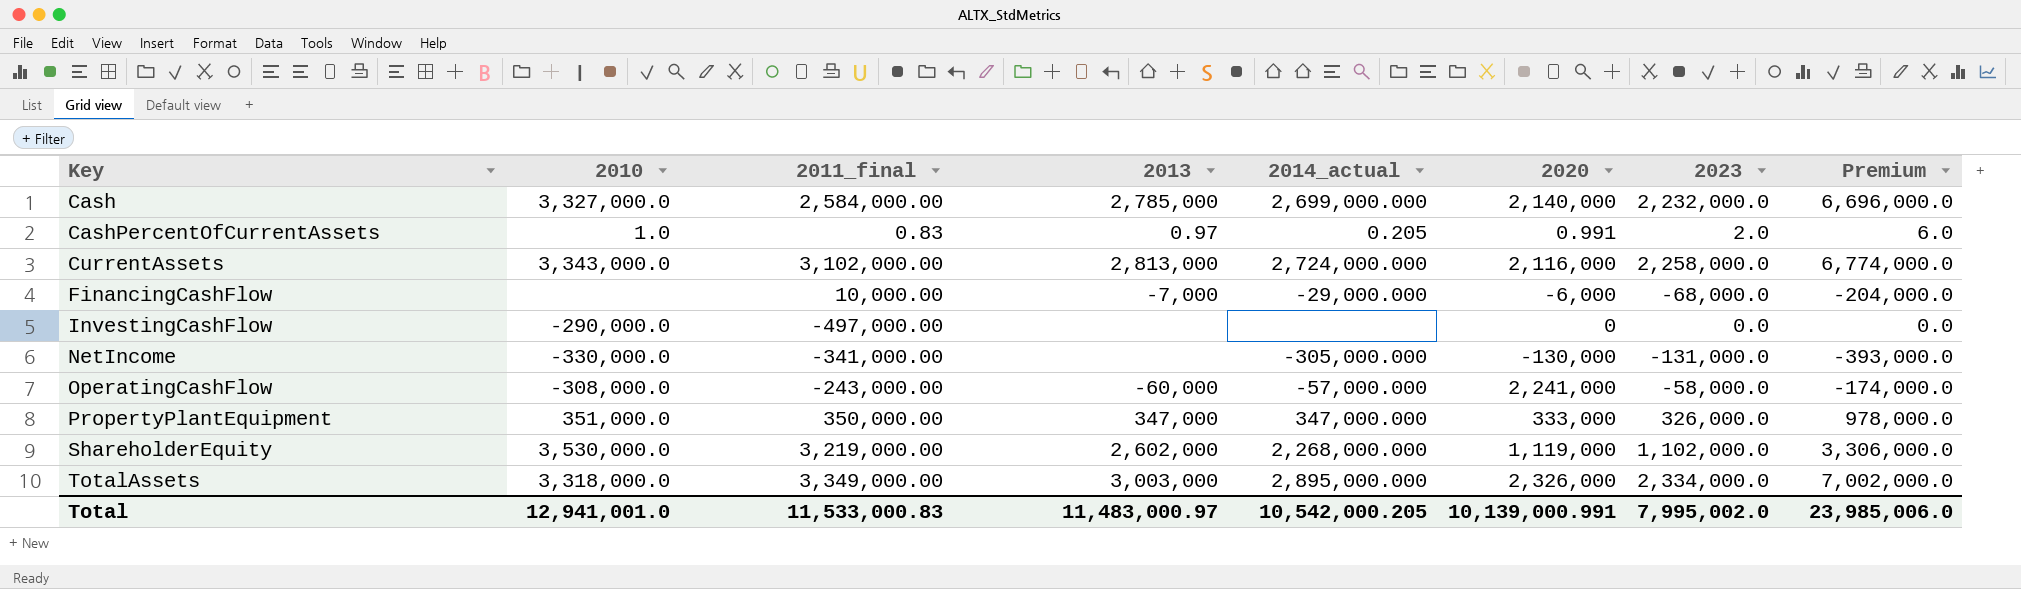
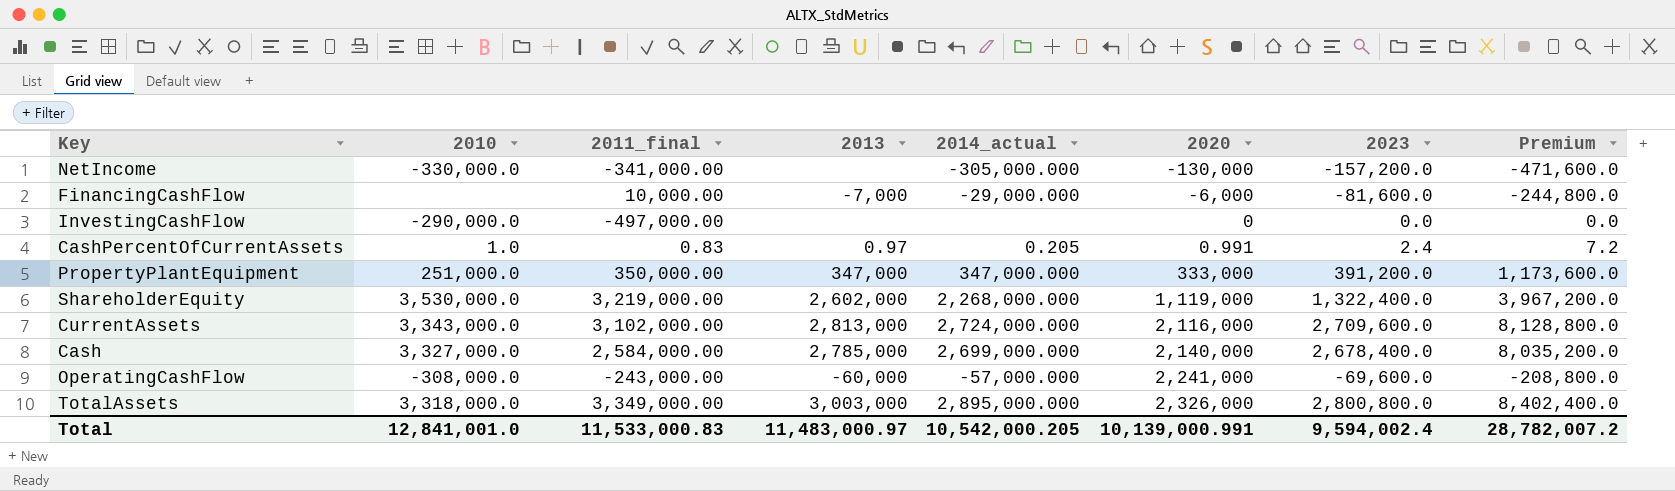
row order: Key ascending -> 2020 ascending
NetIncome | 2023: -131,000.0 -> -157,200.0
NetIncome | Premium: -393,000.0 -> -471,600.0
FinancingCashFlow | 2023: -68,000.0 -> -81,600.0
FinancingCashFlow | Premium: -204,000.0 -> -244,800.0
CashPercentOfCurrentAssets | 2023: 2.0 -> 2.4
CashPercentOfCurrentAssets | Premium: 6.0 -> 7.2
PropertyPlantEquipment | 2010: 351,000.0 -> 251,000.0
PropertyPlantEquipment | 2023: 326,000.0 -> 391,200.0
PropertyPlantEquipment | Premium: 978,000.0 -> 1,173,600.0
ShareholderEquity | 2023: 1,102,000.0 -> 1,322,400.0
ShareholderEquity | Premium: 3,306,000.0 -> 3,967,200.0
CurrentAssets | 2023: 2,258,000.0 -> 2,709,600.0
CurrentAssets | Premium: 6,774,000.0 -> 8,128,800.0
Cash | 2023: 2,232,000.0 -> 2,678,400.0
Cash | Premium: 6,696,000.0 -> 8,035,200.0
OperatingCashFlow | 2023: -58,000.0 -> -69,600.0
OperatingCashFlow | Premium: -174,000.0 -> -208,800.0
TotalAssets | 2023: 2,334,000.0 -> 2,800,800.0
TotalAssets | Premium: 7,002,000.0 -> 8,402,400.0
Total | 2010: 12,941,001.0 -> 12,841,001.0
Total | 2023: 7,995,002.0 -> 9,594,002.4
Total | Premium: 23,985,006.0 -> 28,782,007.2

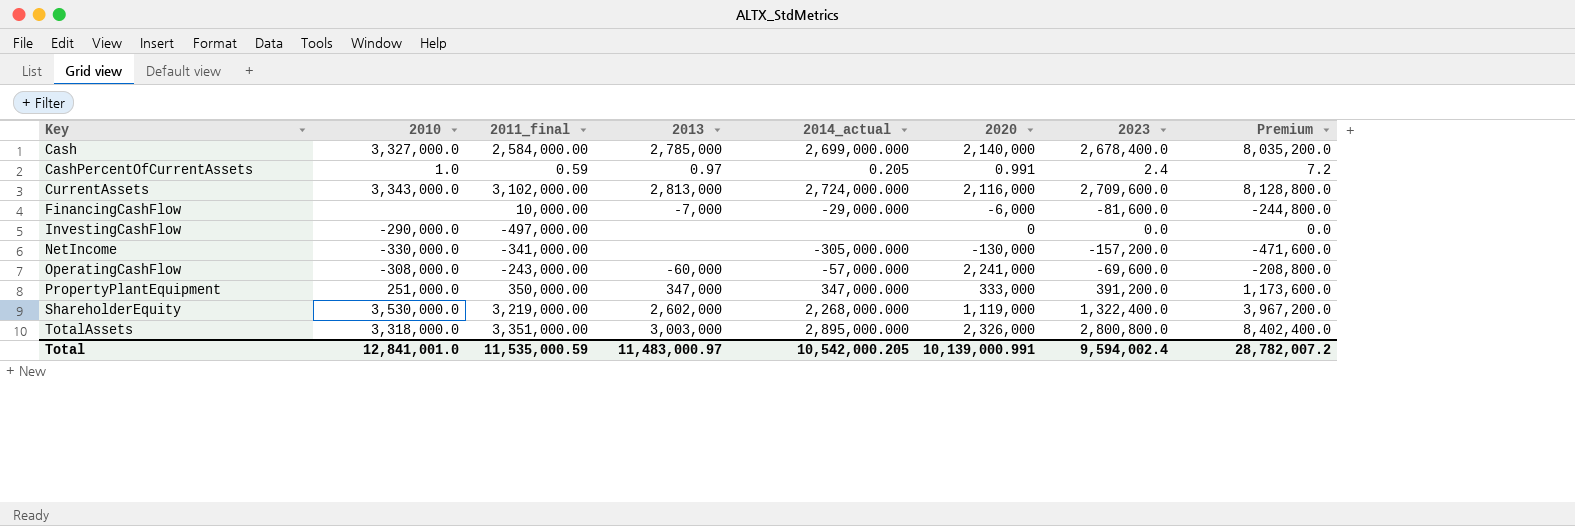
row order: 2020 ascending -> Key ascending
CashPercentOfCurrentAssets | 2011_final: 0.83 -> 0.59
TotalAssets | 2011_final: 3,349,000.00 -> 3,351,000.00
Total | 2011_final: 11,533,000.83 -> 11,535,000.59

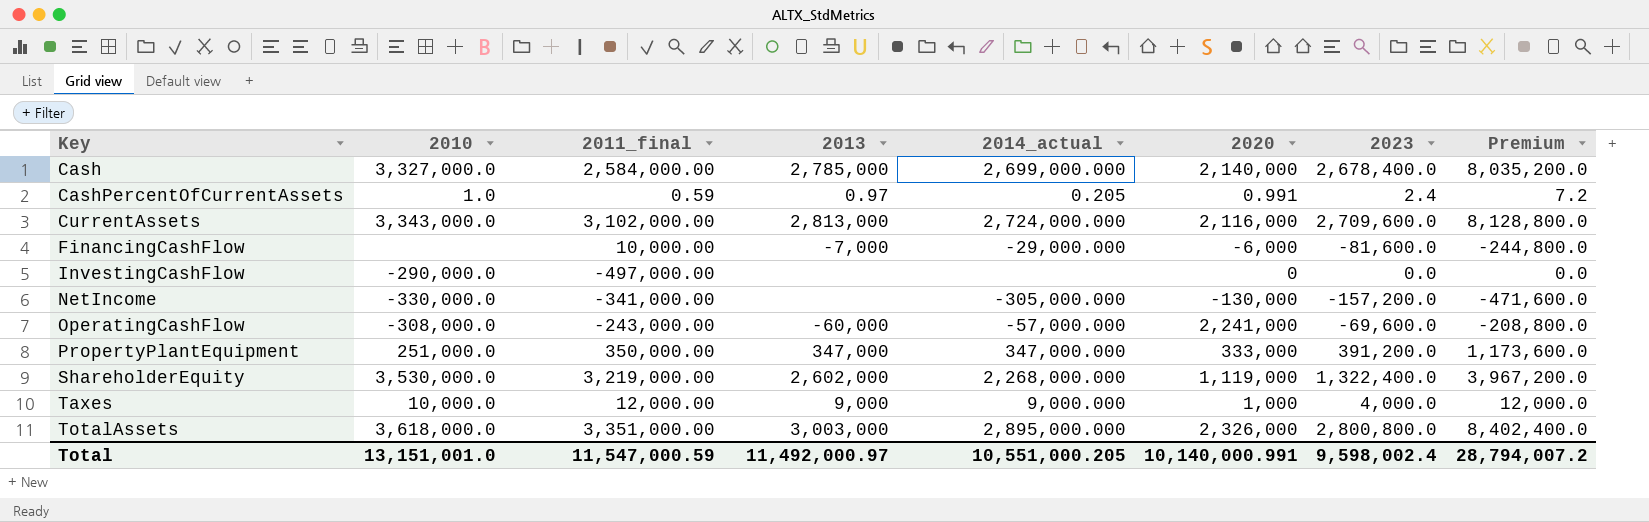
row Taxes: none -> 10,000.0 | 12,000.00 | 9,000 | 9,000.000 | 1,000 | 4,000.0 | 12,000.0
TotalAssets | 2010: 3,318,000.0 -> 3,618,000.0
Total | 2010: 12,841,001.0 -> 13,151,001.0
Total | 2011_final: 11,535,000.59 -> 11,547,000.59
Total | 2013: 11,483,000.97 -> 11,492,000.97
Total | 2014_actual: 10,542,000.205 -> 10,551,000.205
Total | 2020: 10,139,000.991 -> 10,140,000.991
Total | 2023: 9,594,002.4 -> 9,598,002.4
Total | Premium: 28,782,007.2 -> 28,794,007.2

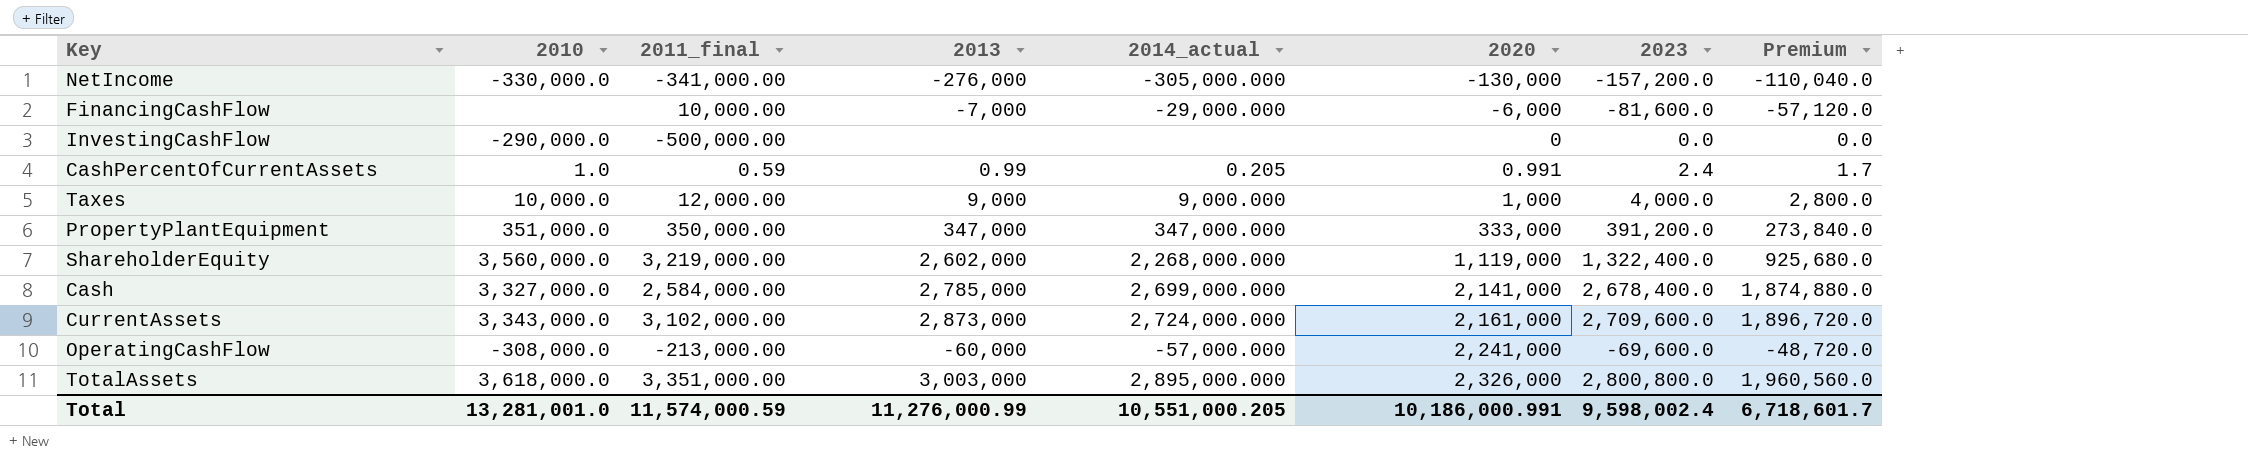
row order: Key ascending -> 2020 ascending
column Premium | formula: [2023] * 3 -> [2023] * 0.7
NetIncome | 2013: none -> -276,000
InvestingCashFlow | 2011_final: -497,000.00 -> -500,000.00
CashPercentOfCurrentAssets | 2013: 0.97 -> 0.99
PropertyPlantEquipment | 2010: 251,000.0 -> 351,000.0
ShareholderEquity | 2010: 3,530,000.0 -> 3,560,000.0
Cash | 2020: 2,140,000 -> 2,141,000
CurrentAssets | 2013: 2,813,000 -> 2,873,000
CurrentAssets | 2020: 2,116,000 -> 2,161,000
OperatingCashFlow | 2011_final: -243,000.00 -> -213,000.00
Total | 2010: 13,151,001.0 -> 13,281,001.0
Total | 2011_final: 11,547,000.59 -> 11,574,000.59
Total | 2013: 11,492,000.97 -> 11,276,000.99
Total | 2020: 10,140,000.991 -> 10,186,000.991
Total | Premium: 28,794,007.2 -> 6,718,601.7

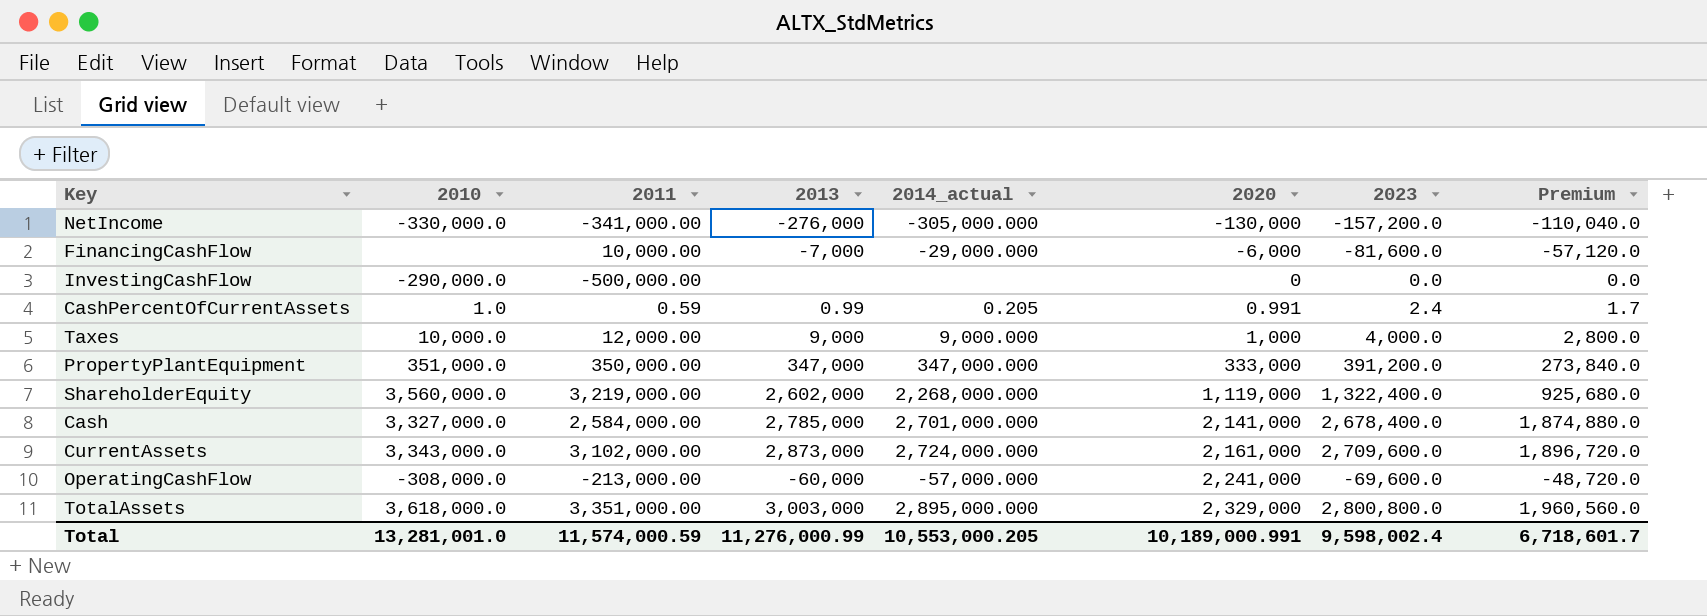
column name: 2011_final -> 2011
Cash | 2014_actual: 2,699,000.000 -> 2,701,000.000
TotalAssets | 2020: 2,326,000 -> 2,329,000
Total | 2014_actual: 10,551,000.205 -> 10,553,000.205
Total | 2020: 10,186,000.991 -> 10,189,000.991

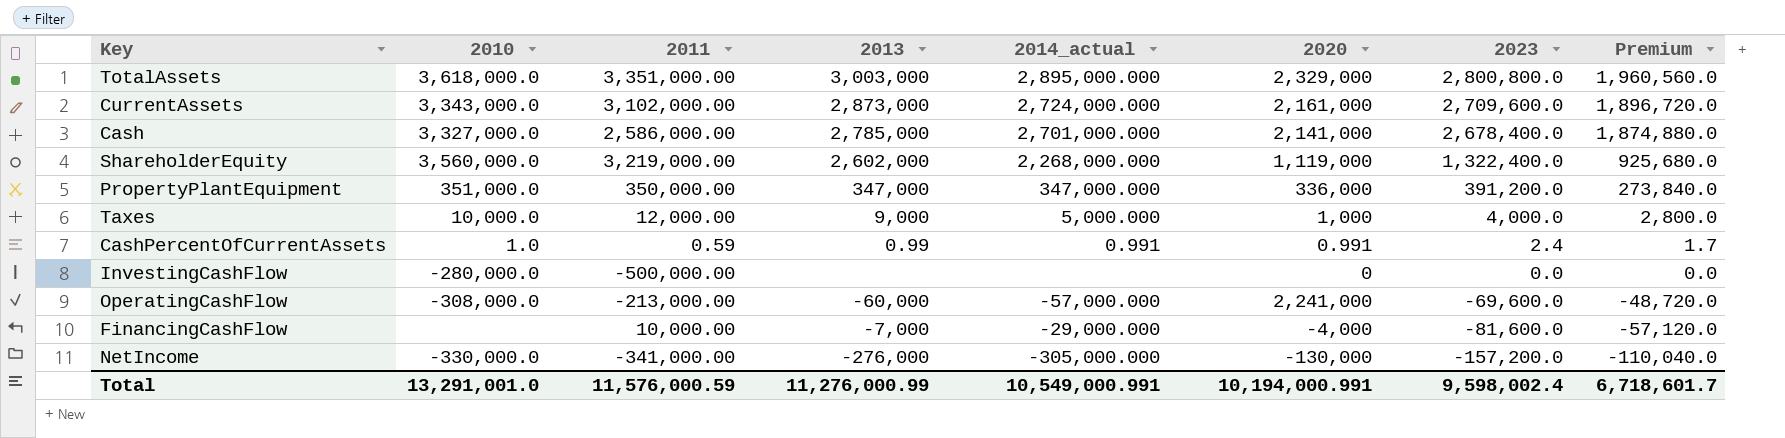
row order: 2020 ascending -> 2023 descending
Cash | 2011: 2,584,000.00 -> 2,586,000.00
PropertyPlantEquipment | 2020: 333,000 -> 336,000
Taxes | 2014_actual: 9,000.000 -> 5,000.000
CashPercentOfCurrentAssets | 2014_actual: 0.205 -> 0.991
InvestingCashFlow | 2010: -290,000.0 -> -280,000.0
FinancingCashFlow | 2020: -6,000 -> -4,000
Total | 2010: 13,281,001.0 -> 13,291,001.0
Total | 2011: 11,574,000.59 -> 11,576,000.59
Total | 2014_actual: 10,553,000.205 -> 10,549,000.991
Total | 2020: 10,189,000.991 -> 10,194,000.991

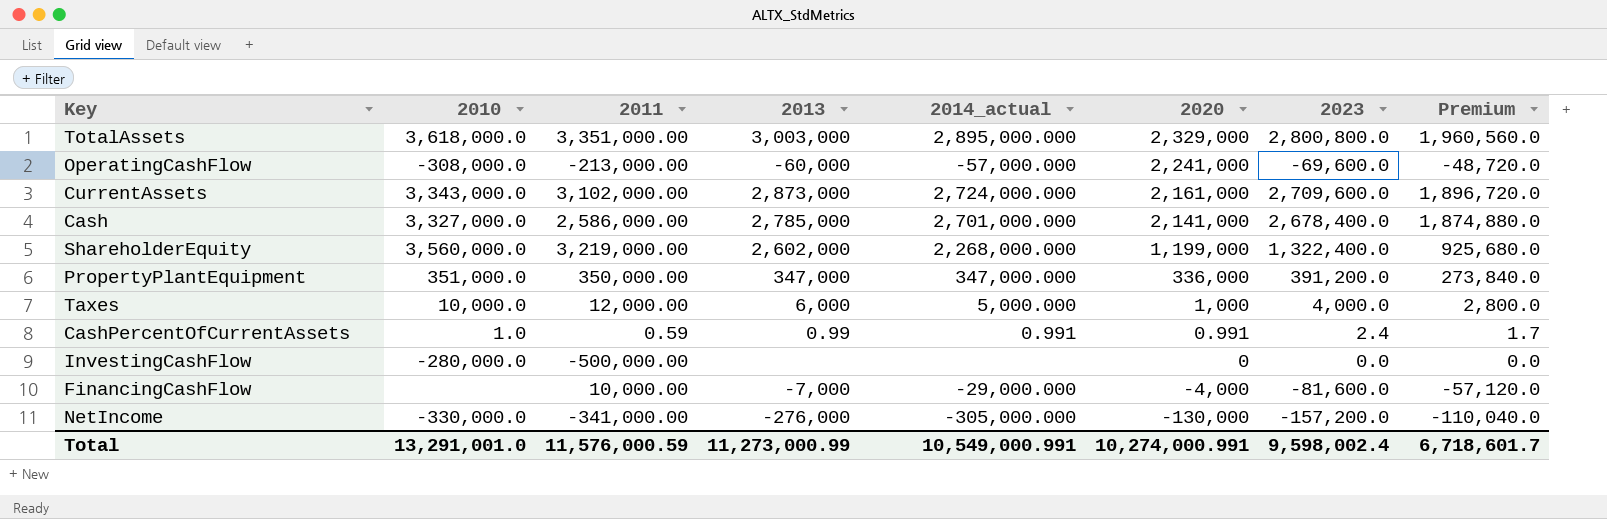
row order: 2023 descending -> 2020 descending
ShareholderEquity | 2020: 1,119,000 -> 1,199,000
Taxes | 2013: 9,000 -> 6,000
Total | 2013: 11,276,000.99 -> 11,273,000.99
Total | 2020: 10,194,000.991 -> 10,274,000.991

